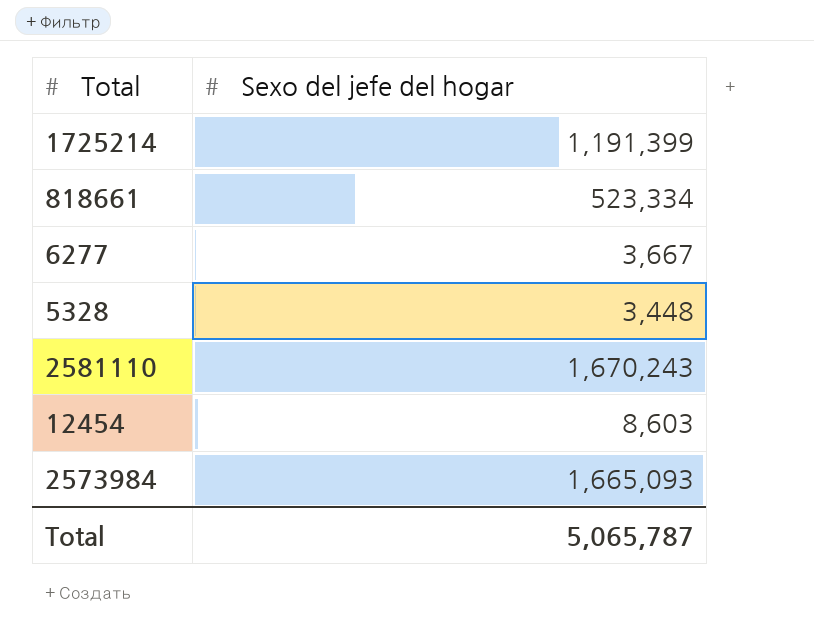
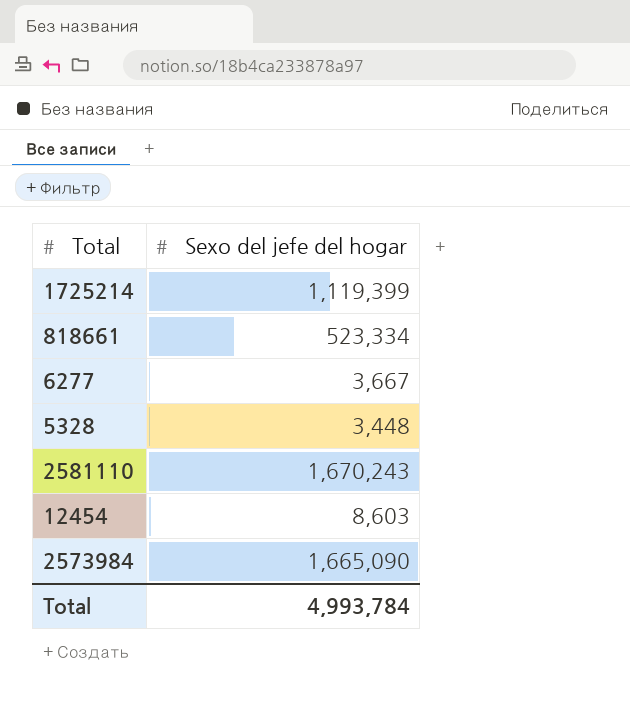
1725214 | Sexo del jefe del hogar: 1,191,399 -> 1,119,399
2573984 | Sexo del jefe del hogar: 1,665,093 -> 1,665,090
Total | Sexo del jefe del hogar: 5,065,787 -> 4,993,784

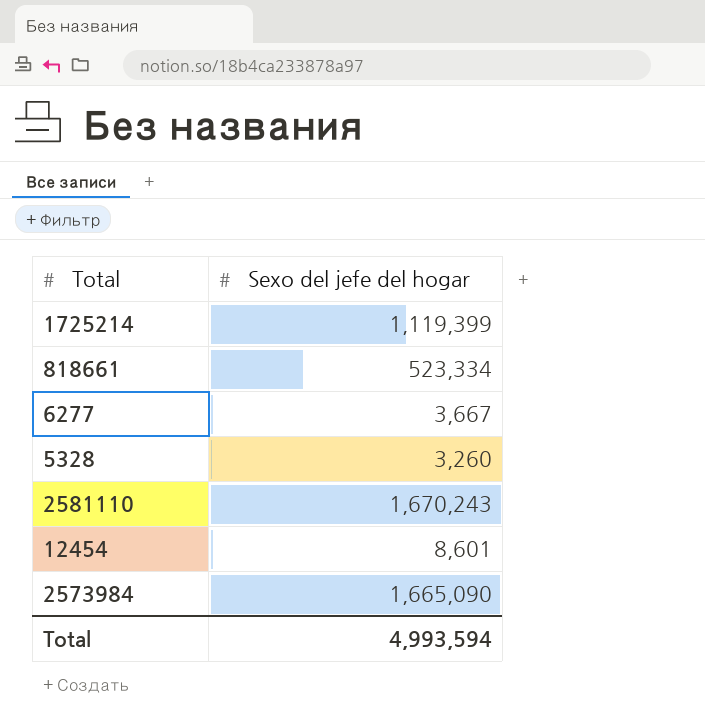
5328 | Sexo del jefe del hogar: 3,448 -> 3,260
12454 | Sexo del jefe del hogar: 8,603 -> 8,601
Total | Sexo del jefe del hogar: 4,993,784 -> 4,993,594

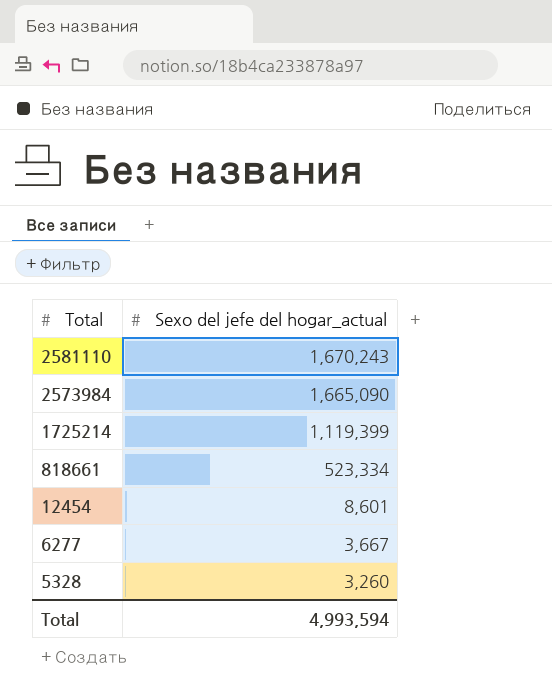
row order: none -> Total descending
column name: Sexo del jefe del hogar -> Sexo del jefe del hogar_actual

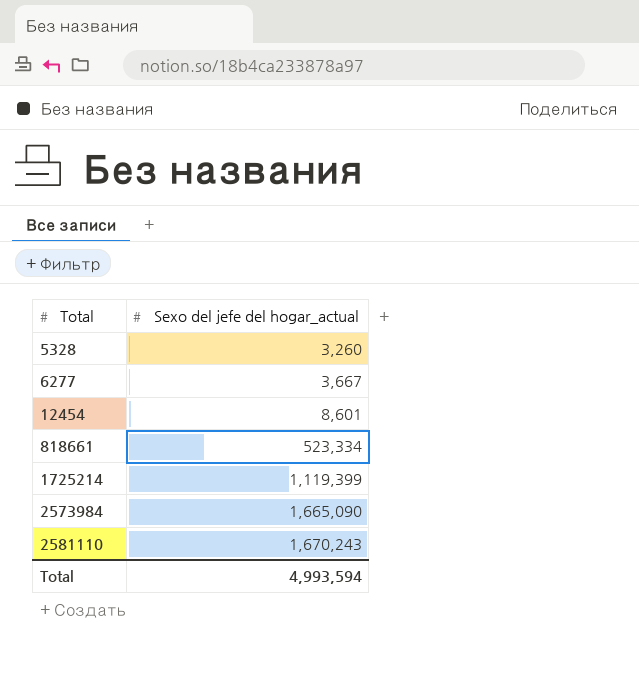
row order: Total descending -> Total ascending

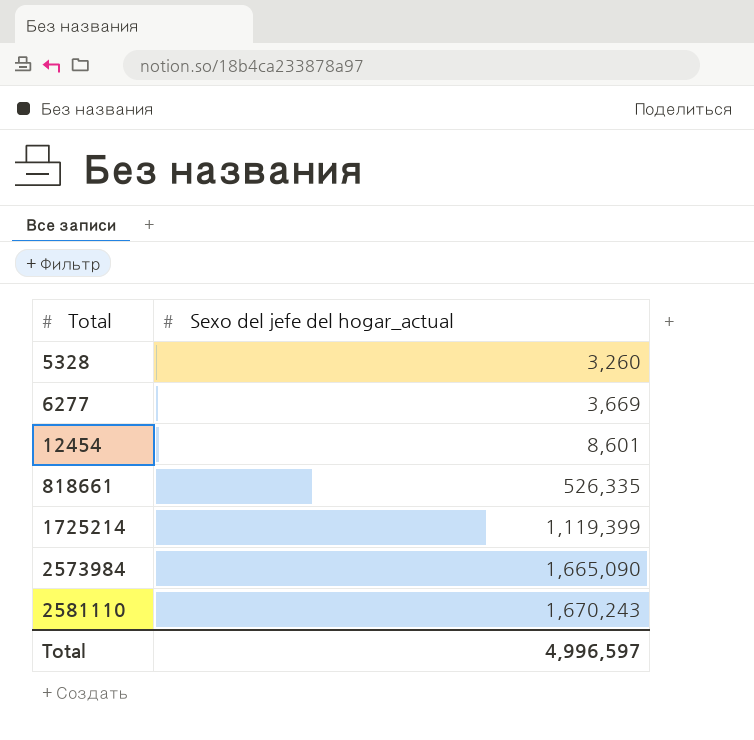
6277 | Sexo del jefe del hogar_actual: 3,667 -> 3,669
818661 | Sexo del jefe del hogar_actual: 523,334 -> 526,335
Total | Sexo del jefe del hogar_actual: 4,993,594 -> 4,996,597

